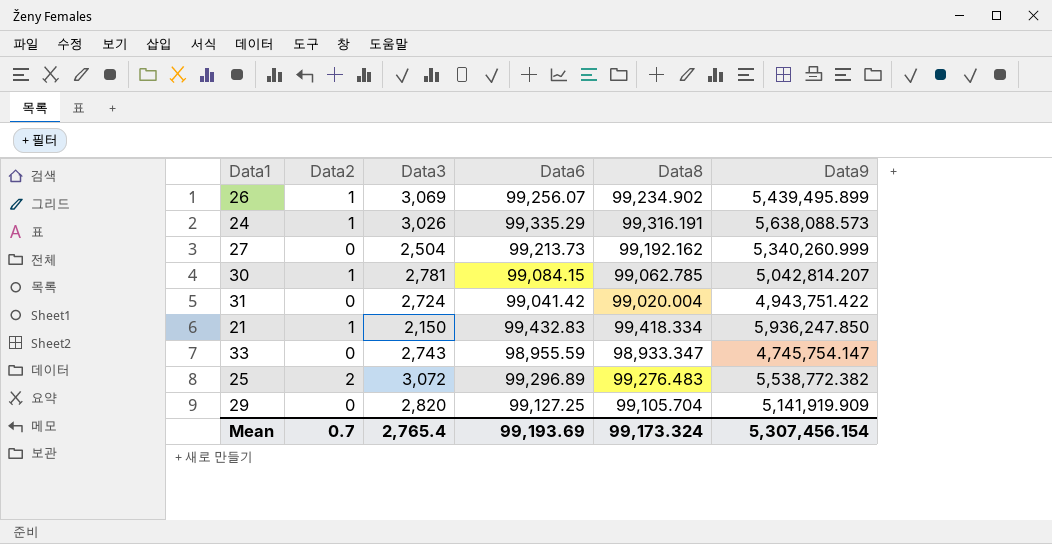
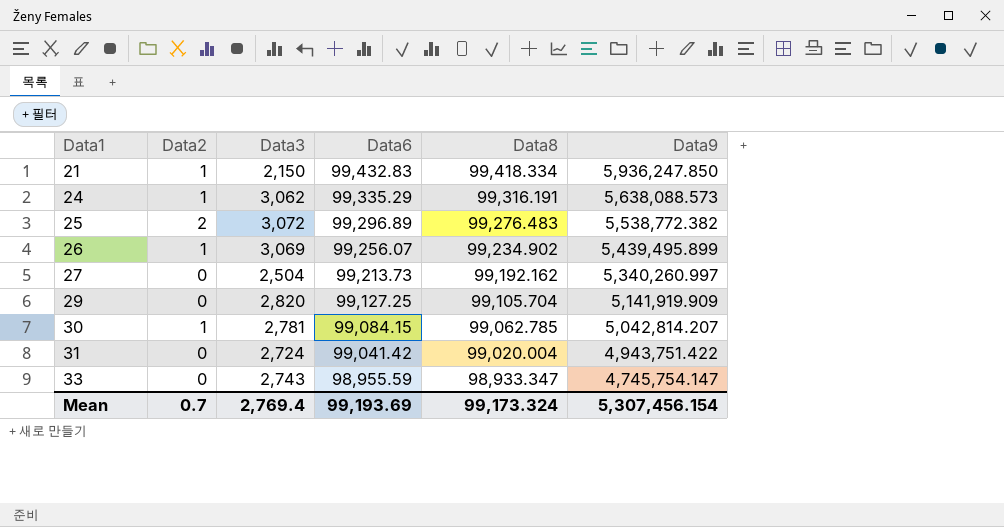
row order: none -> Data1 ascending
24 | Data3: 3,026 -> 3,062
27 | Data9: 5,340,260.999 -> 5,340,260.997
Mean | Data3: 2,765.4 -> 2,769.4

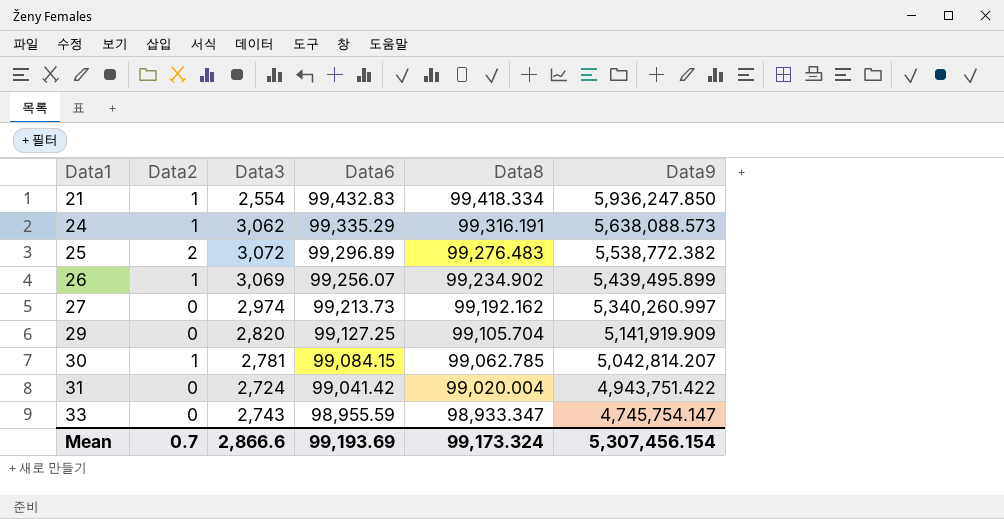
21 | Data3: 2,150 -> 2,554
27 | Data3: 2,504 -> 2,974
Mean | Data3: 2,769.4 -> 2,866.6

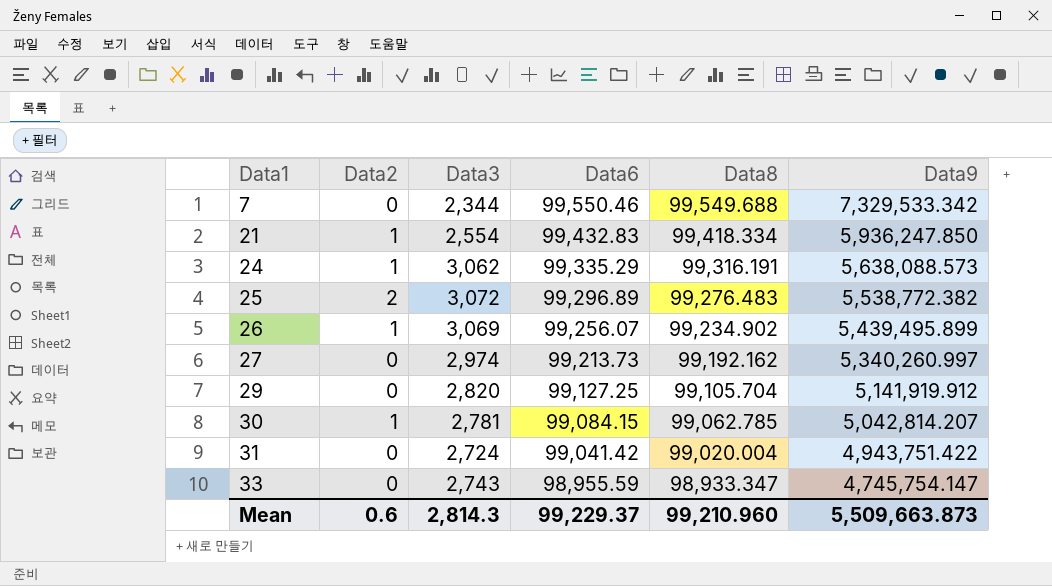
row 7: none -> 0 | 2,344 | 99,550.46 | 99,549.688 | 7,329,533.342
29 | Data9: 5,141,919.909 -> 5,141,919.912
Mean | Data2: 0.7 -> 0.6
Mean | Data3: 2,866.6 -> 2,814.3
Mean | Data6: 99,193.69 -> 99,229.37
Mean | Data8: 99,173.324 -> 99,210.960
Mean | Data9: 5,307,456.154 -> 5,509,663.873

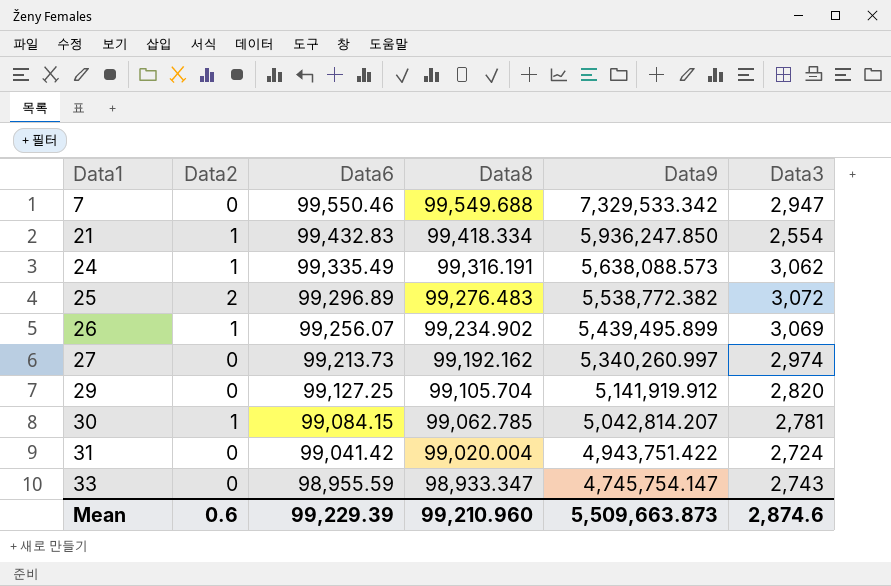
column Data3 | position: 3 -> 6
7 | Data3: 2,344 -> 2,947
24 | Data6: 99,335.29 -> 99,335.49
Mean | Data6: 99,229.37 -> 99,229.39
Mean | Data3: 2,814.3 -> 2,874.6

